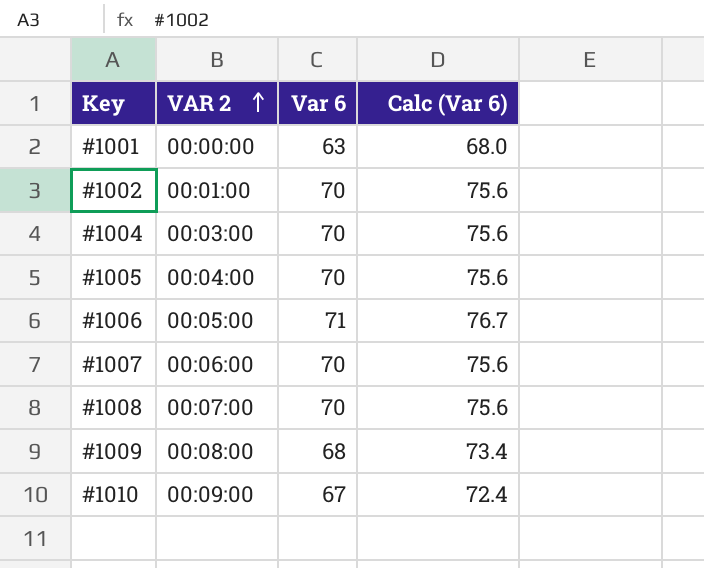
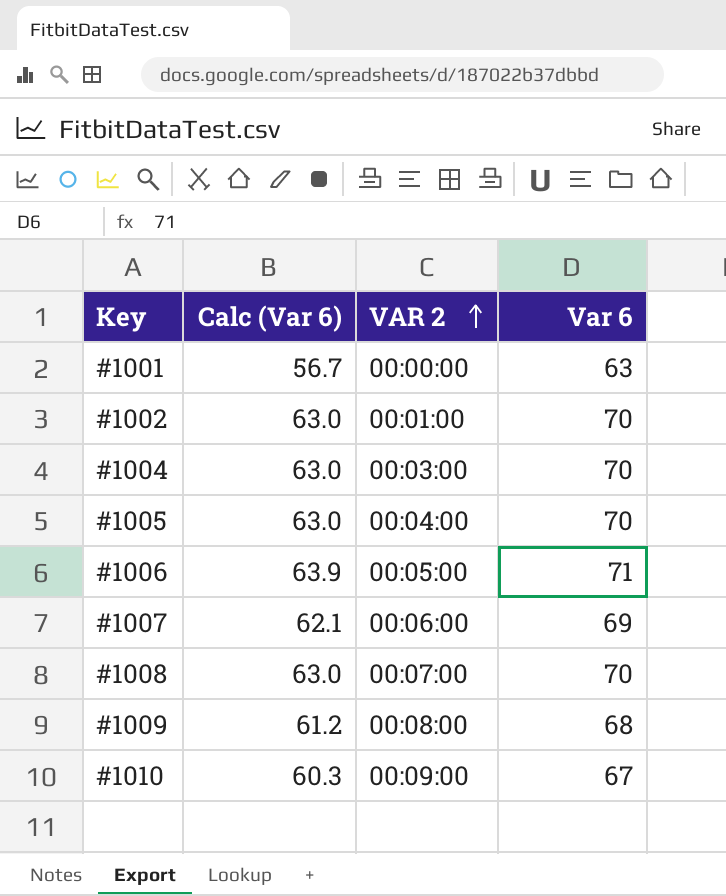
column Calc (Var 6) | formula: [Var 6] * 1.08 -> [Var 6] * 0.9
column Calc (Var 6) | position: 4 -> 2
#1007 | Var 6: 70 -> 69

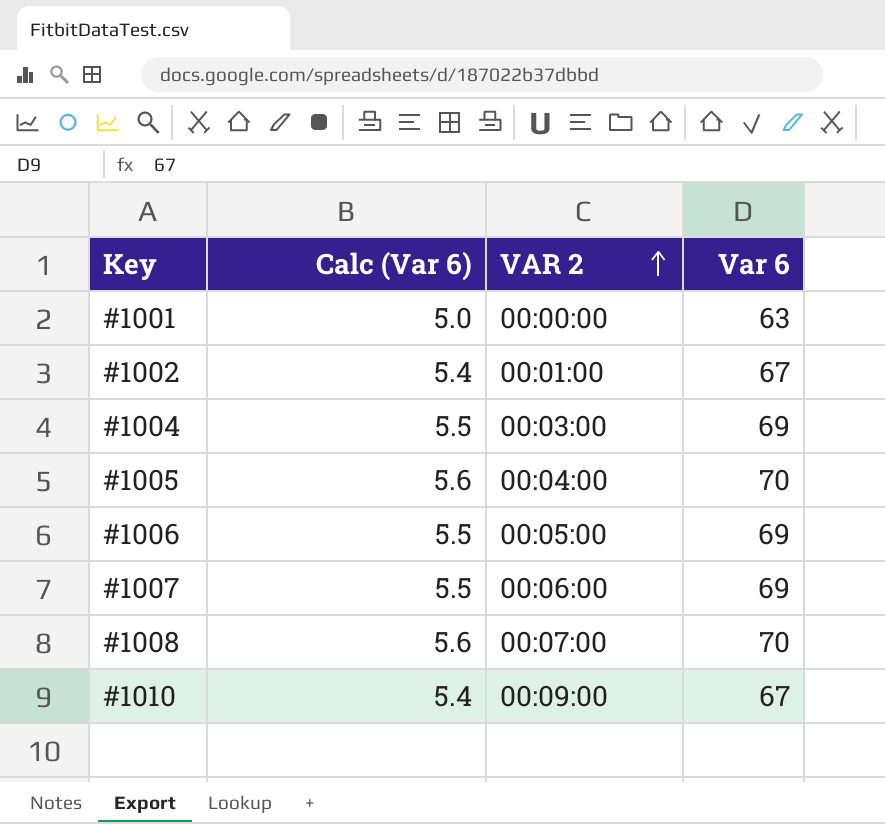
column Calc (Var 6) | formula: [Var 6] * 0.9 -> [Var 6] * 0.08
row #1009: 61.2 | 00:08:00 | 68 -> none
#1002 | Var 6: 70 -> 67
#1004 | Var 6: 70 -> 69
#1006 | Var 6: 71 -> 69

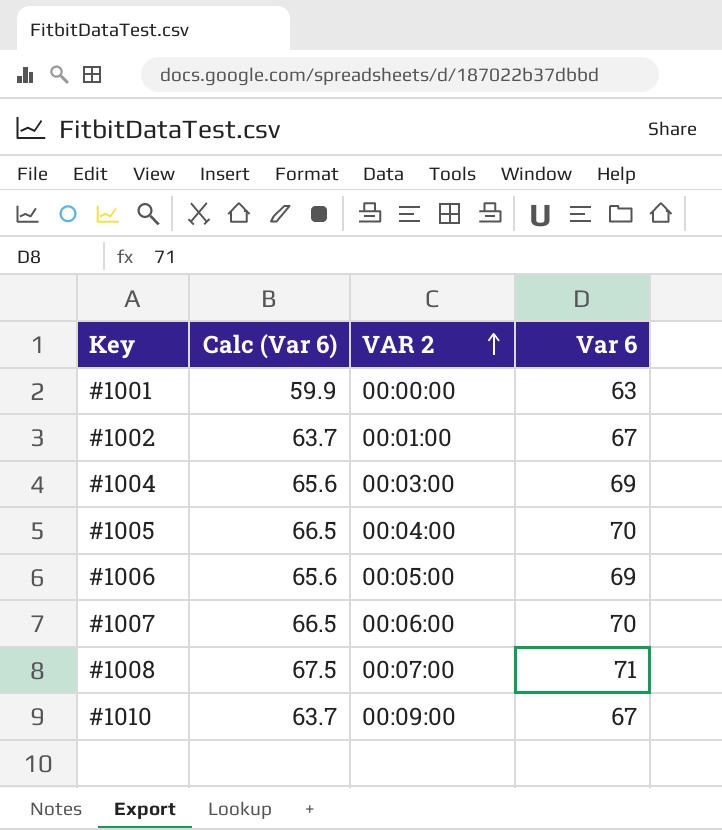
column Calc (Var 6) | formula: [Var 6] * 0.08 -> [Var 6] * 0.95
#1007 | Var 6: 69 -> 70
#1008 | Var 6: 70 -> 71

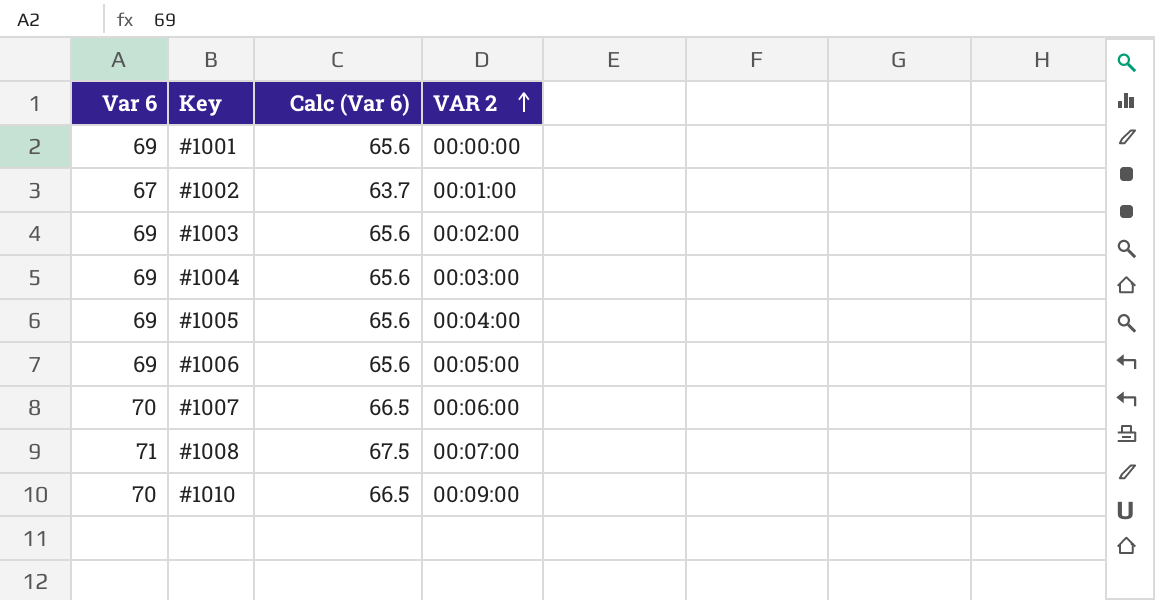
column Var 6 | position: 4 -> 1
#1001 | Var 6: 63 -> 69
#1001 | Calc (Var 6): 59.9 -> 65.6
row #1003: none -> 69 | 65.6 | 00:02:00
#1005 | Var 6: 70 -> 69
#1005 | Calc (Var 6): 66.5 -> 65.6
#1010 | Var 6: 67 -> 70
#1010 | Calc (Var 6): 63.7 -> 66.5

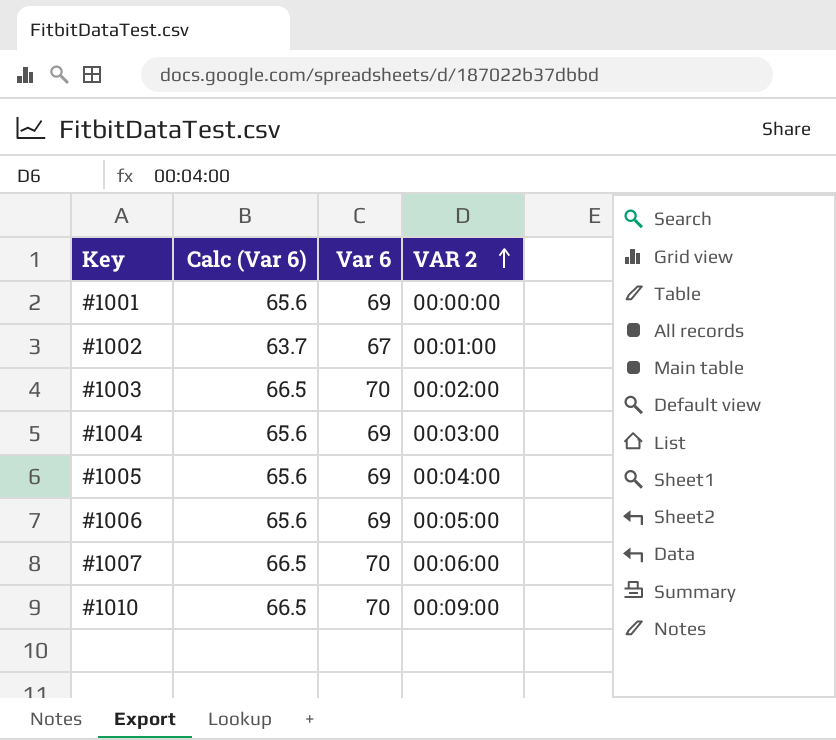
column Var 6 | position: 1 -> 3
row #1008: 71 | 67.5 | 00:07:00 -> none
#1003 | Calc (Var 6): 65.6 -> 66.5
#1003 | Var 6: 69 -> 70

